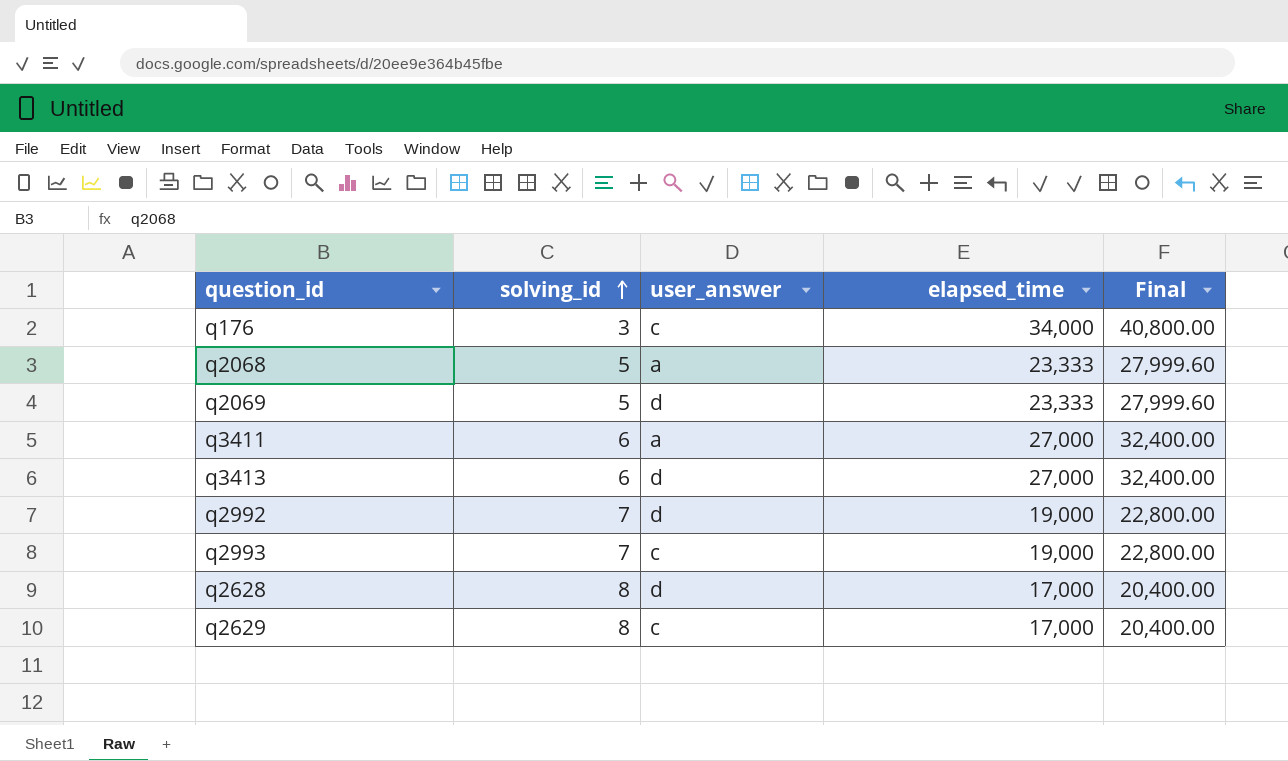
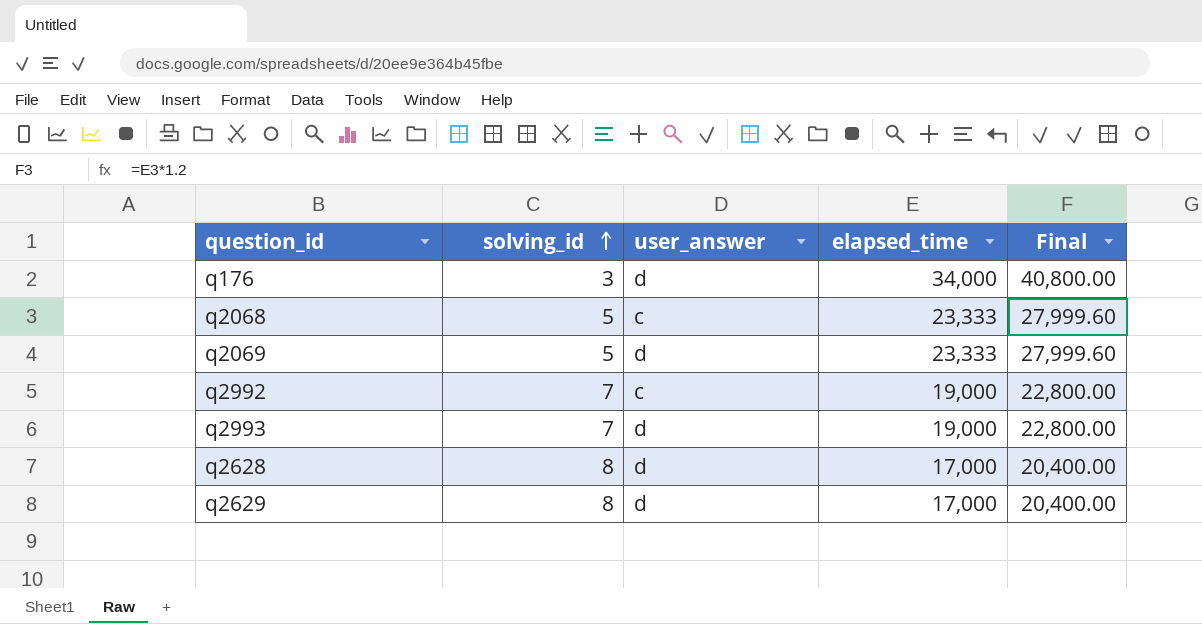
row q3411: 6 | a | 27,000 | 32,400.00 -> none
row q3413: 6 | d | 27,000 | 32,400.00 -> none
q176 | user_answer: c -> d
q2068 | user_answer: a -> c
q2992 | user_answer: d -> c
q2993 | user_answer: c -> d
q2629 | user_answer: c -> d

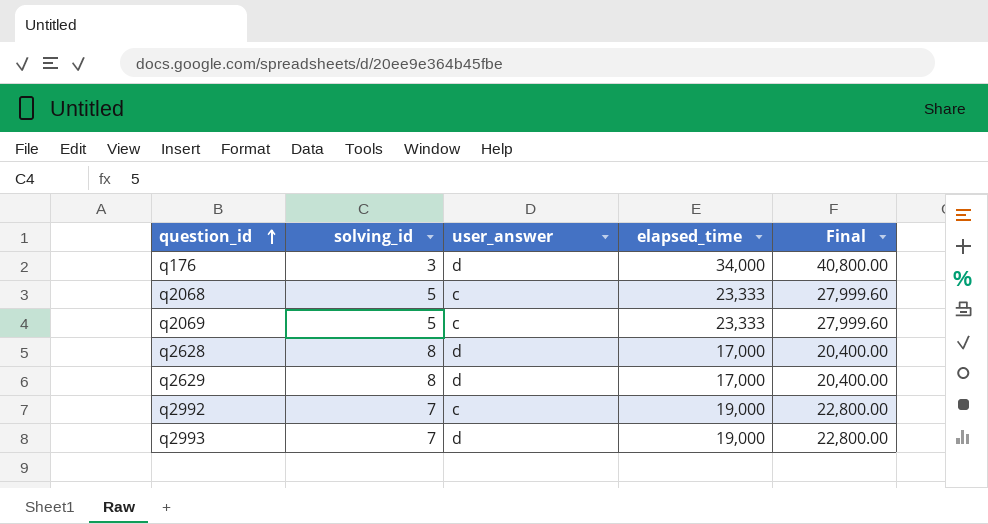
row order: solving_id ascending -> question_id ascending
q2069 | user_answer: d -> c

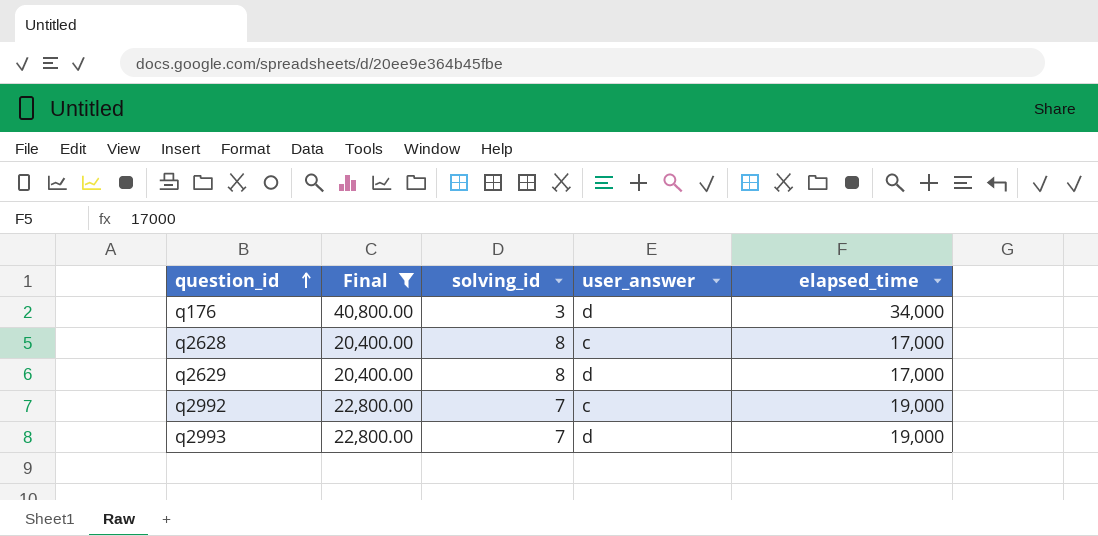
filter: none -> Final != 27,999.60
column Final | position: 5 -> 2
q2628 | user_answer: d -> c

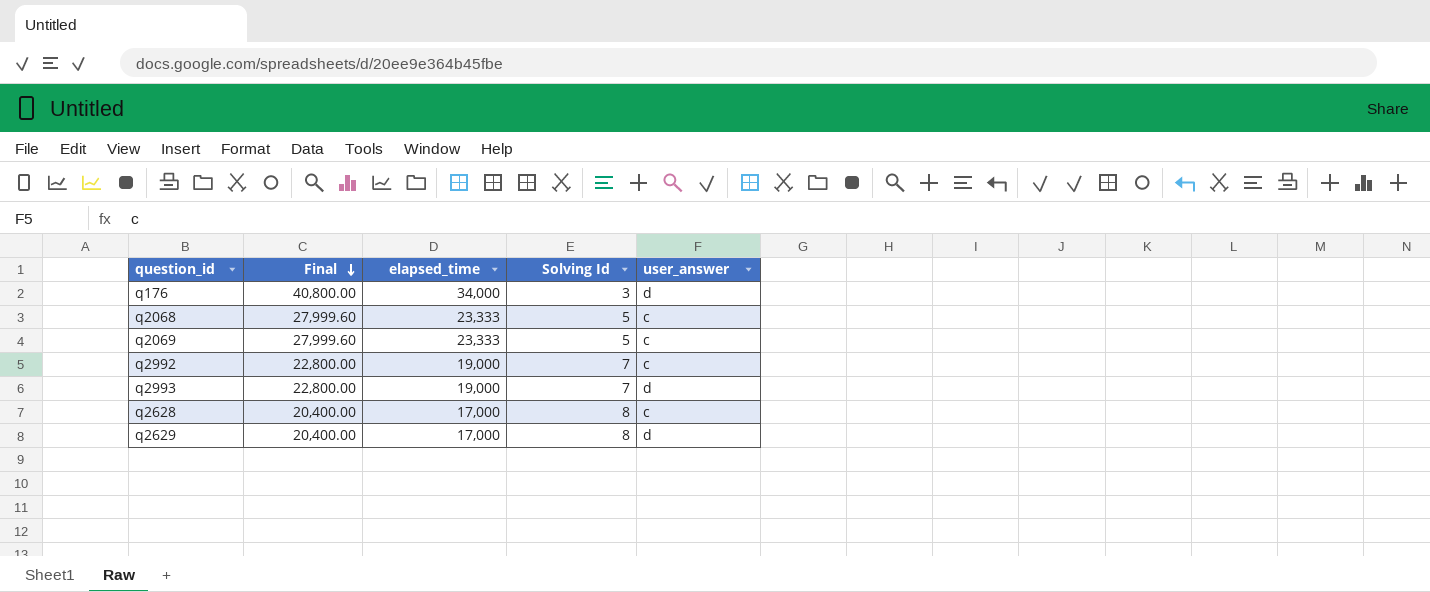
filter: Final != 27,999.60 -> none
row order: question_id ascending -> Final descending
column elapsed_time | position: 5 -> 3
column name: solving_id -> Solving Id

